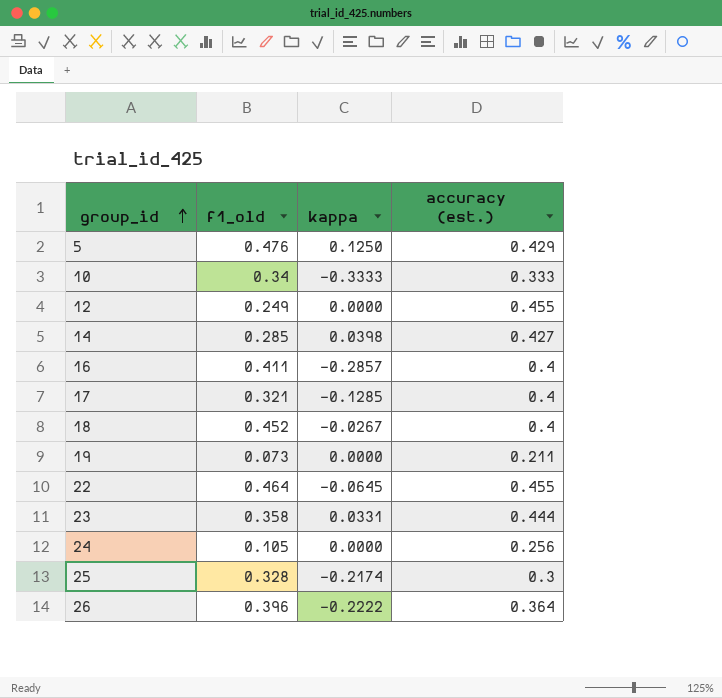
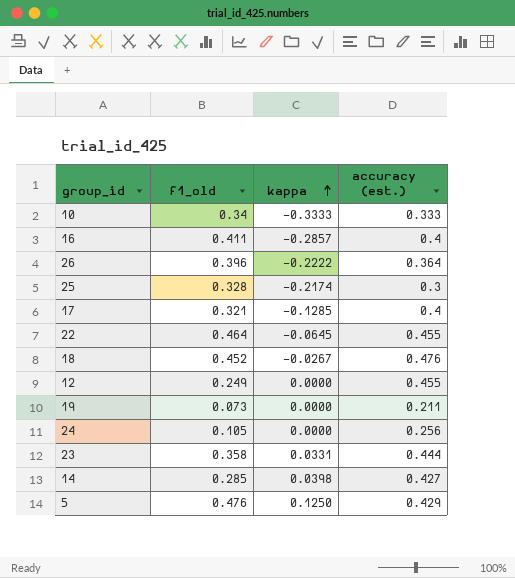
row order: group_id ascending -> kappa ascending
18 | accuracy (est.): 0.4 -> 0.476

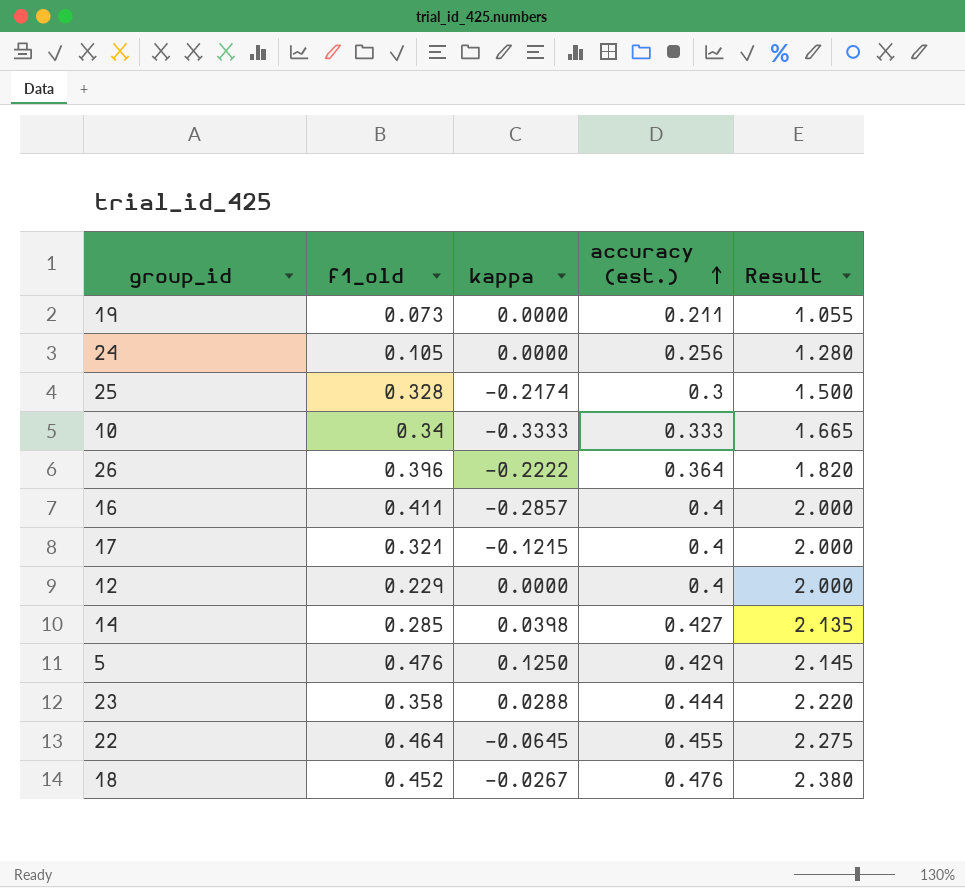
row order: kappa ascending -> accuracy (est.) ascending
column Result | formula: none -> [accuracy (est.)] * 5
17 | kappa: -0.1285 -> -0.1215
12 | f1_old: 0.249 -> 0.229
12 | accuracy (est.): 0.455 -> 0.4
23 | kappa: 0.0331 -> 0.0288

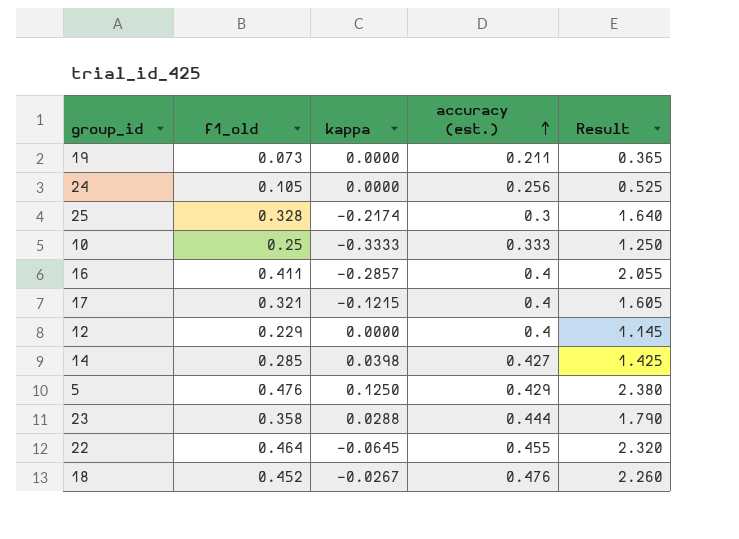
column Result | formula: [accuracy (est.)] * 5 -> [f1_old] * 5
row 26: 0.396 | -0.2222 | 0.364 | 1.820 -> none
10 | f1_old: 0.34 -> 0.25

